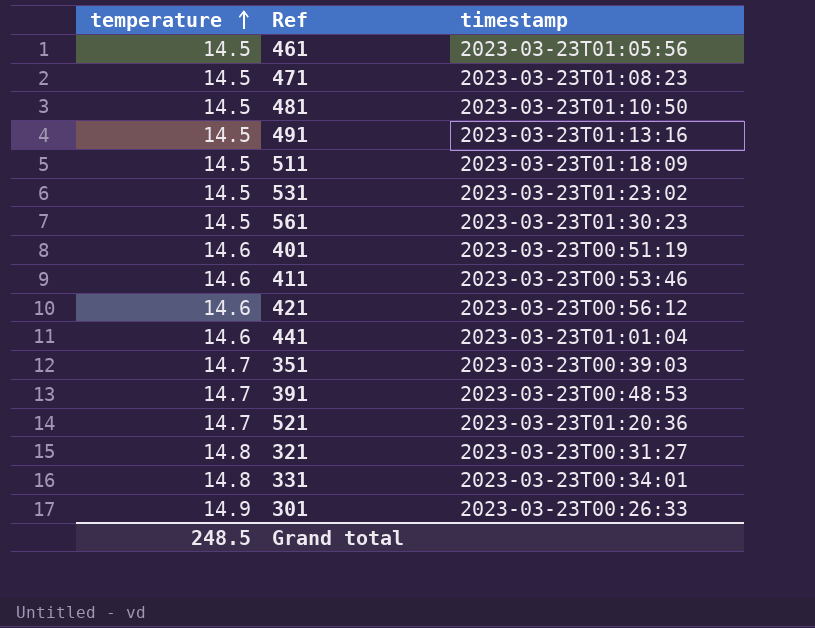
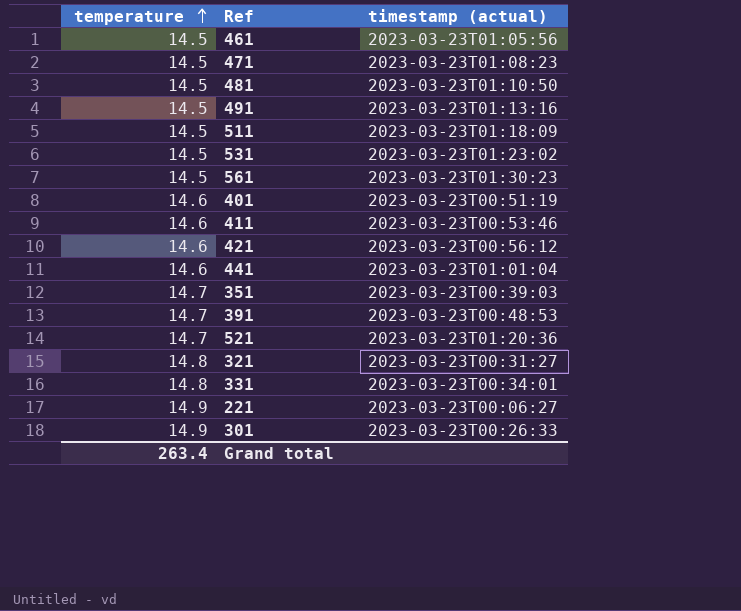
column name: timestamp -> timestamp (actual)
row 221: none -> 14.9 | 2023-03-23T00:06:27
Grand total | temperature: 248.5 -> 263.4

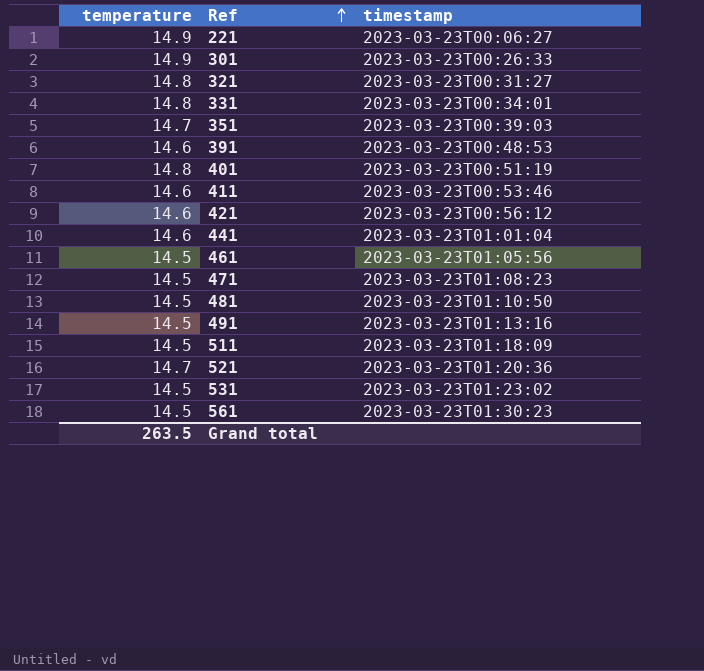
row order: temperature ascending -> Ref ascending
column name: timestamp (actual) -> timestamp
391 | temperature: 14.7 -> 14.6
401 | temperature: 14.6 -> 14.8
Grand total | temperature: 263.4 -> 263.5

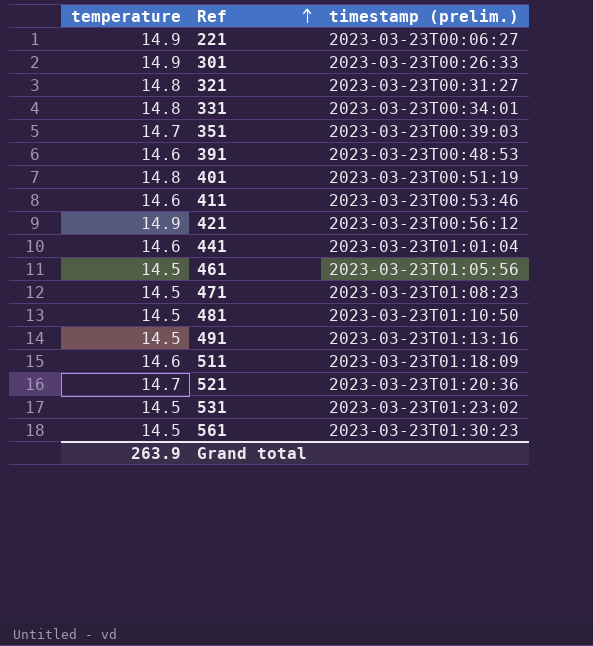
column name: timestamp -> timestamp (prelim.)
421 | temperature: 14.6 -> 14.9
511 | temperature: 14.5 -> 14.6
Grand total | temperature: 263.5 -> 263.9

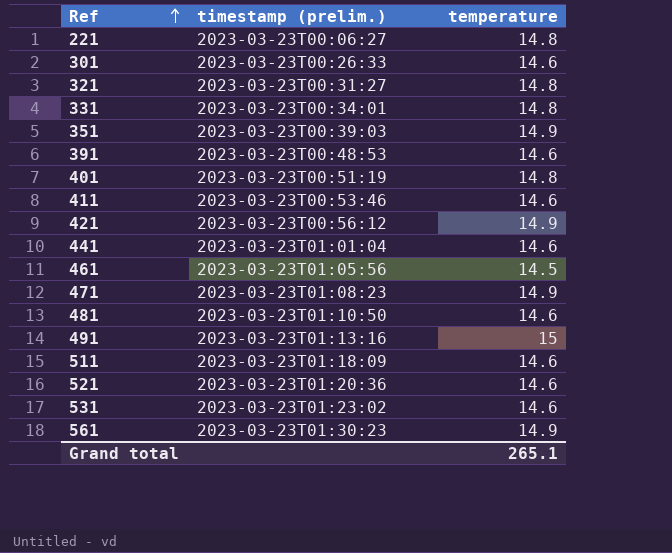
column temperature | position: 1 -> 3
221 | temperature: 14.9 -> 14.8
301 | temperature: 14.9 -> 14.6
351 | temperature: 14.7 -> 14.9
471 | temperature: 14.5 -> 14.9
481 | temperature: 14.5 -> 14.6
491 | temperature: 14.5 -> 15
521 | temperature: 14.7 -> 14.6
531 | temperature: 14.5 -> 14.6
561 | temperature: 14.5 -> 14.9
Grand total | temperature: 263.9 -> 265.1

